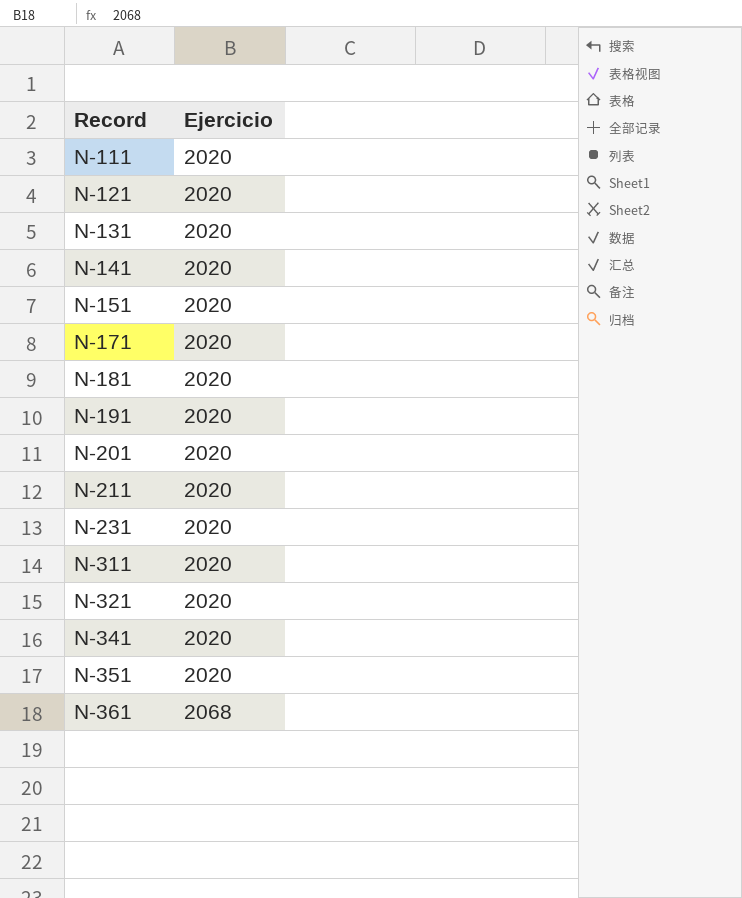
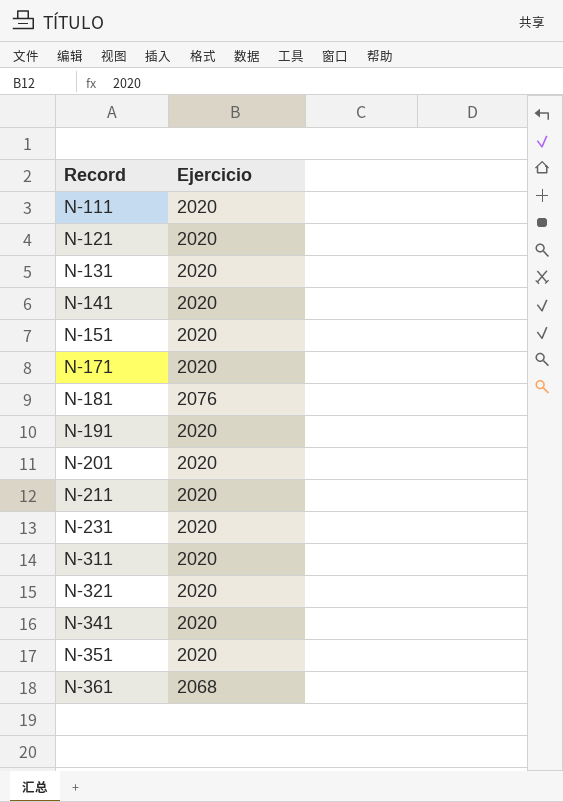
N-181 | Ejercicio: 2020 -> 2076

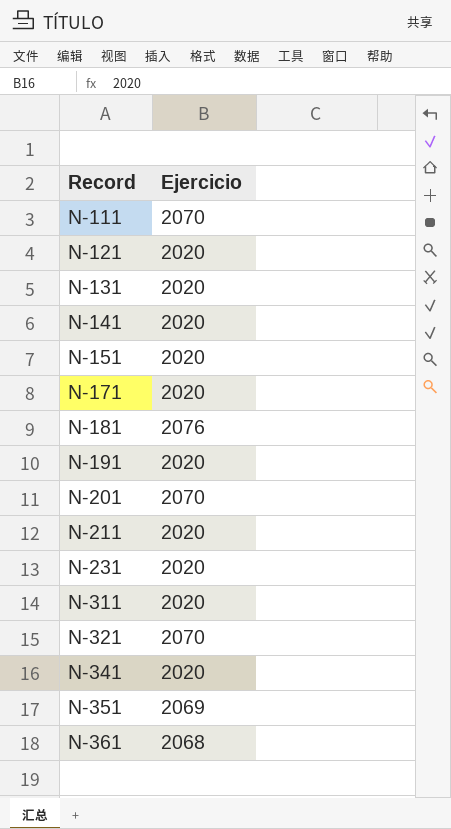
N-111 | Ejercicio: 2020 -> 2070
N-201 | Ejercicio: 2020 -> 2070
N-321 | Ejercicio: 2020 -> 2070
N-351 | Ejercicio: 2020 -> 2069

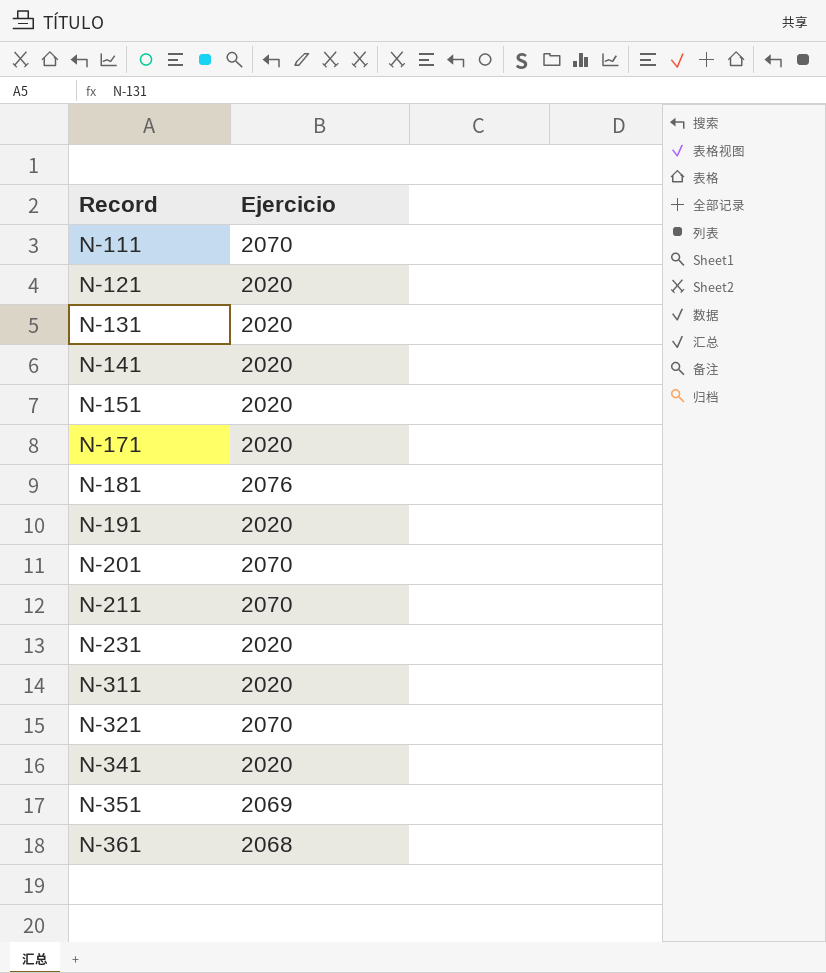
N-211 | Ejercicio: 2020 -> 2070

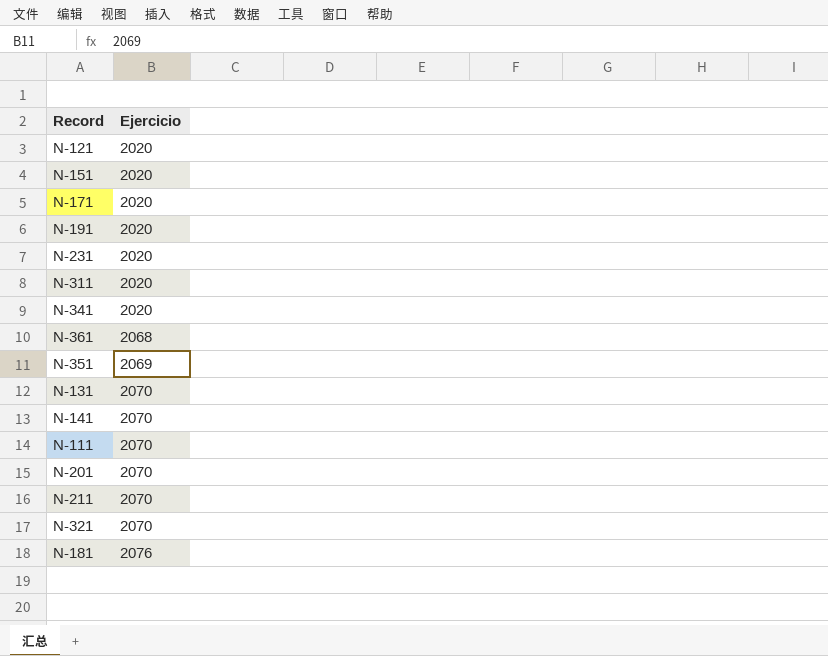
row order: Record ascending -> Ejercicio ascending
N-131 | Ejercicio: 2020 -> 2070
N-141 | Ejercicio: 2020 -> 2070

